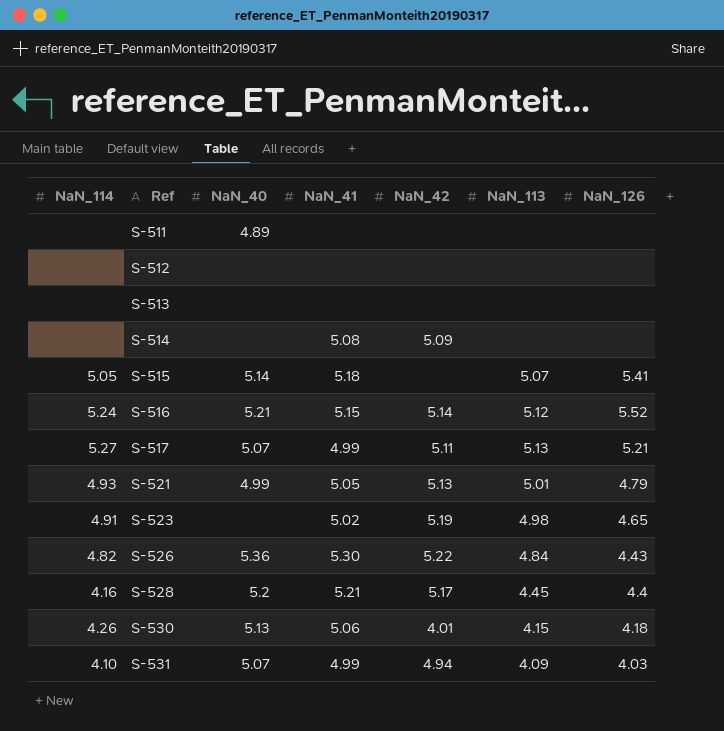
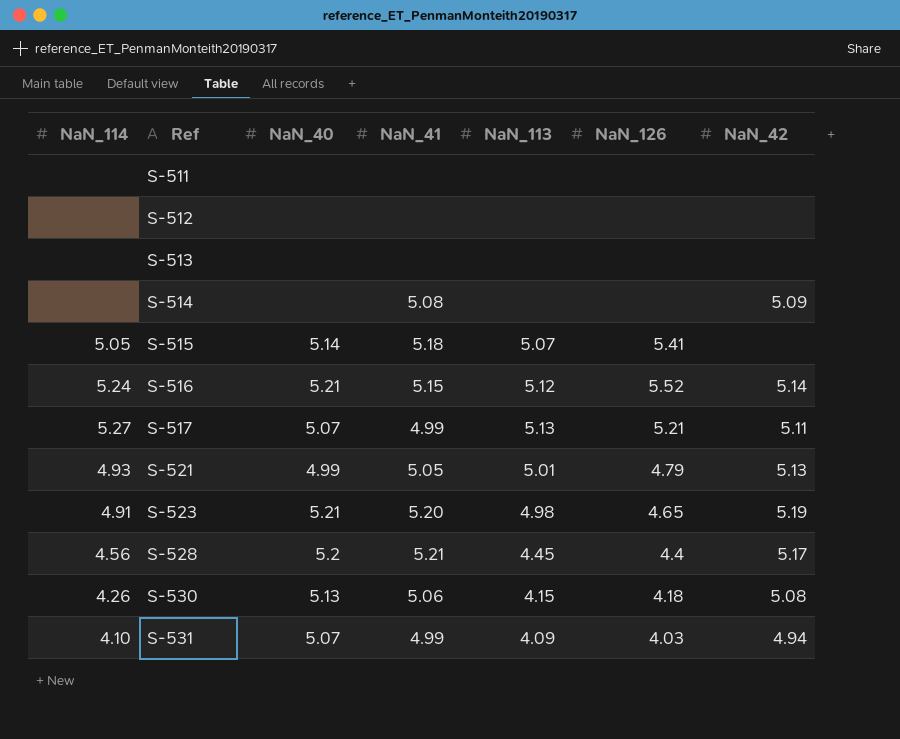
column NaN_42 | position: 5 -> 7
row S-526: 4.82 | 5.36 | 5.30 | 5.22 | 4.84 | 4.43 -> none
S-511 | NaN_40: 4.89 -> none
S-523 | NaN_40: none -> 5.21
S-523 | NaN_41: 5.02 -> 5.20
S-528 | NaN_114: 4.16 -> 4.56
S-530 | NaN_42: 4.01 -> 5.08

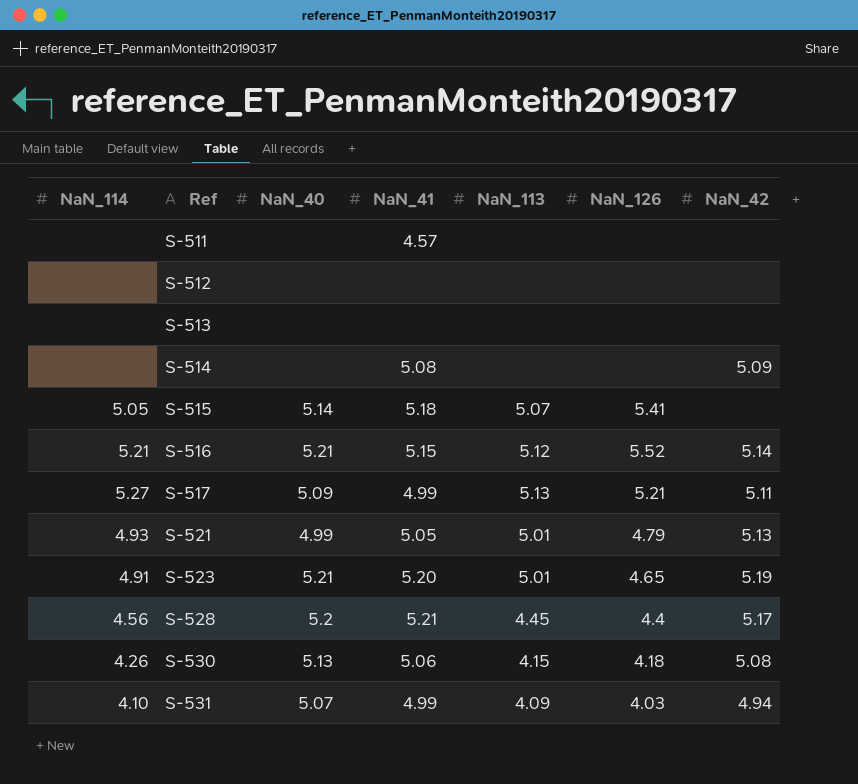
S-511 | NaN_41: none -> 4.57
S-516 | NaN_114: 5.24 -> 5.21
S-517 | NaN_40: 5.07 -> 5.09
S-523 | NaN_113: 4.98 -> 5.01

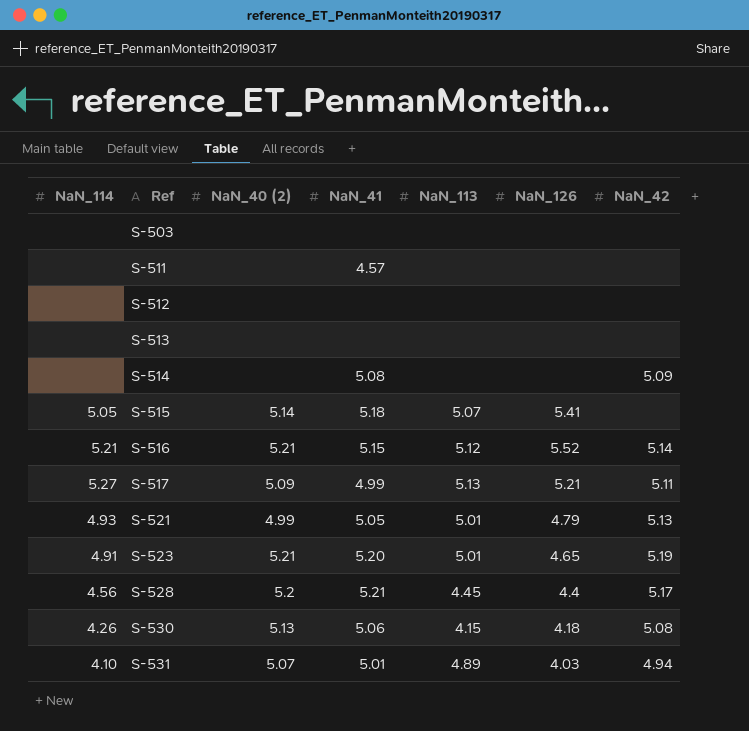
column name: NaN_40 -> NaN_40 (2)
row S-503: none -> none | none | none | none | none | none
S-531 | NaN_41: 4.99 -> 5.01
S-531 | NaN_113: 4.09 -> 4.89

